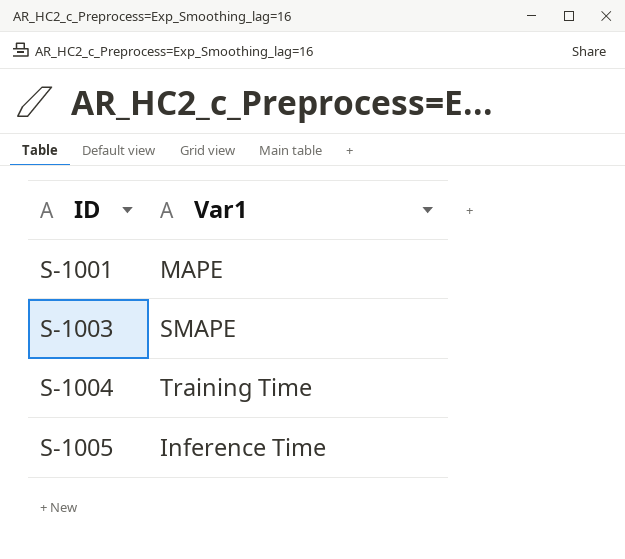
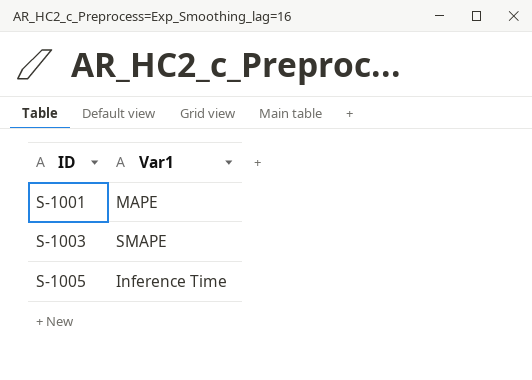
row S-1004: Training Time -> none

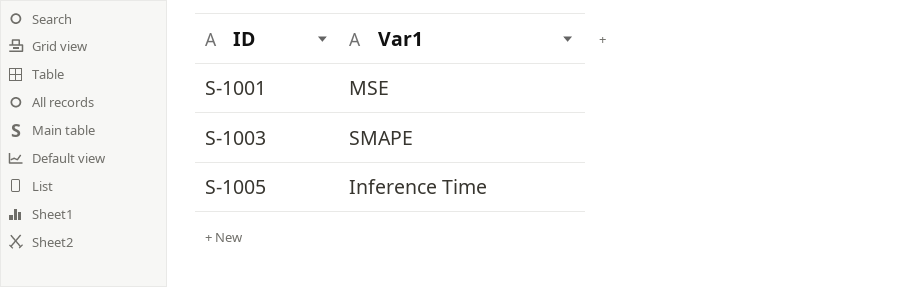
S-1001 | Var1: MAPE -> MSE

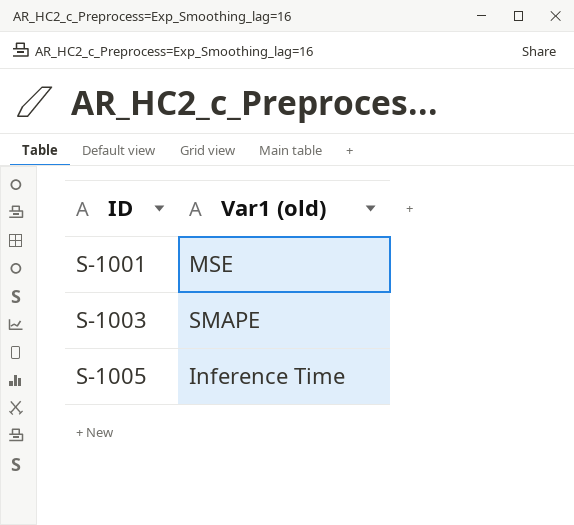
column name: Var1 -> Var1 (old)

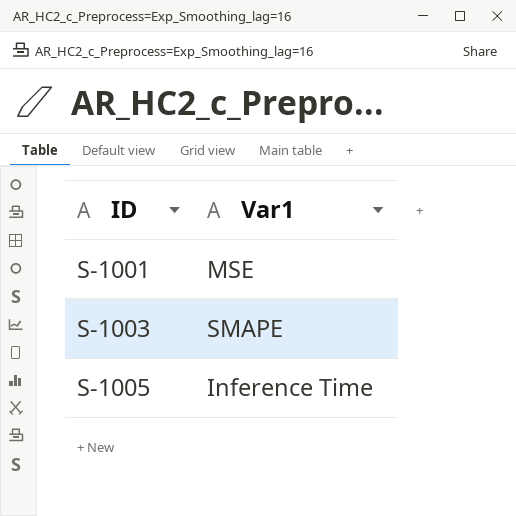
column name: Var1 (old) -> Var1

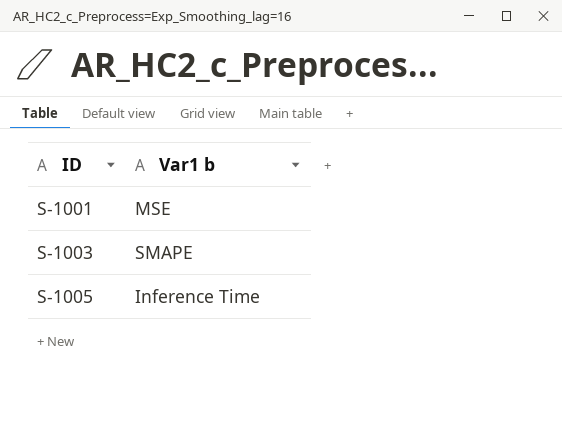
column name: Var1 -> Var1 b

